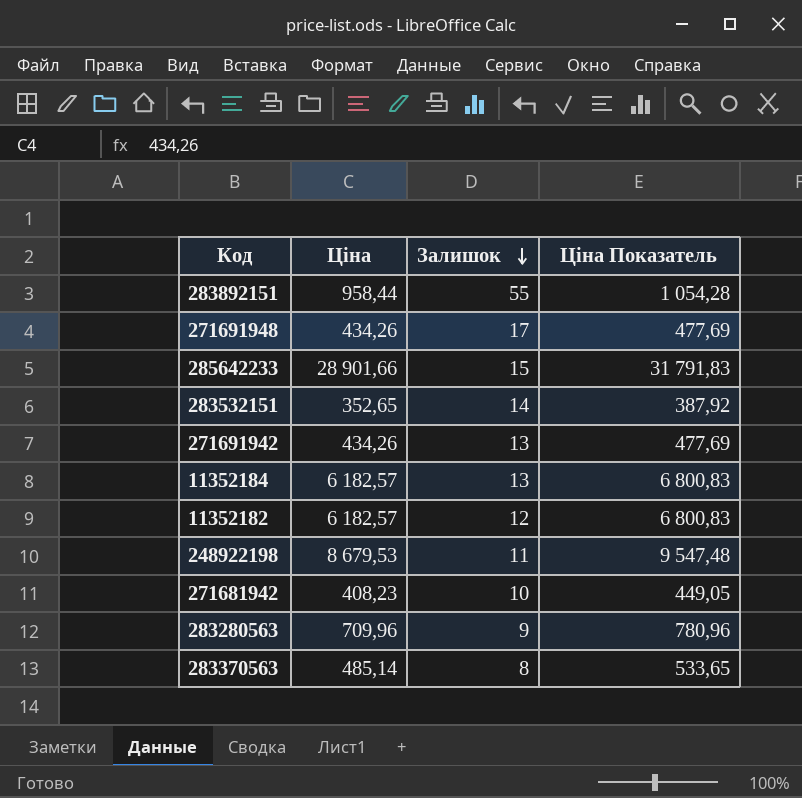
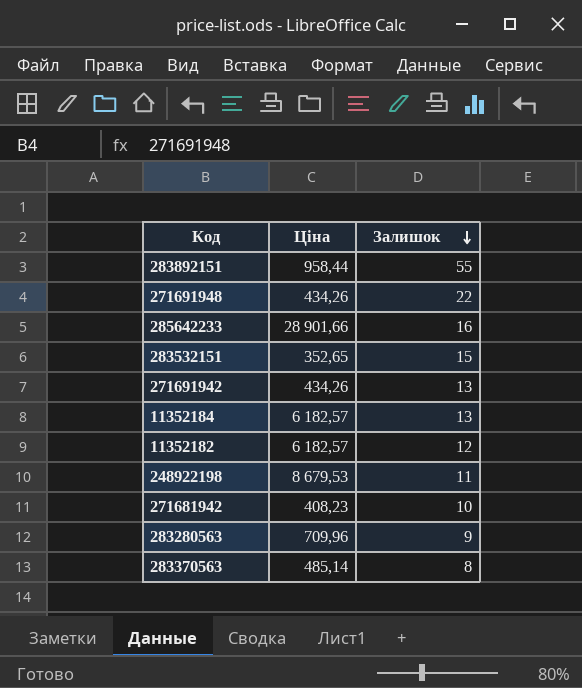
column Ціна Показатель | formula: [Ціна] * 1,1 -> none
271691948 | Залишок: 17 -> 22
285642233 | Залишок: 15 -> 16
283532151 | Залишок: 14 -> 15

